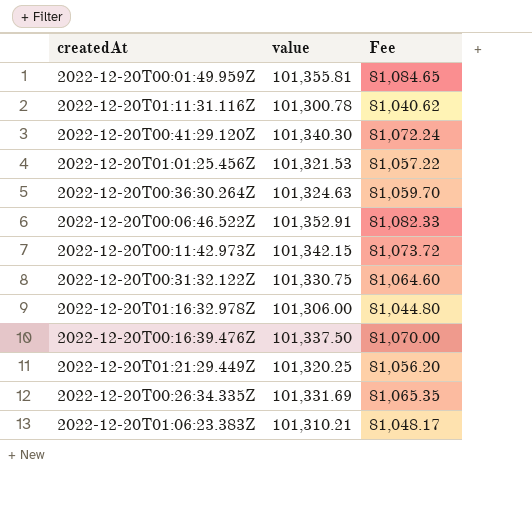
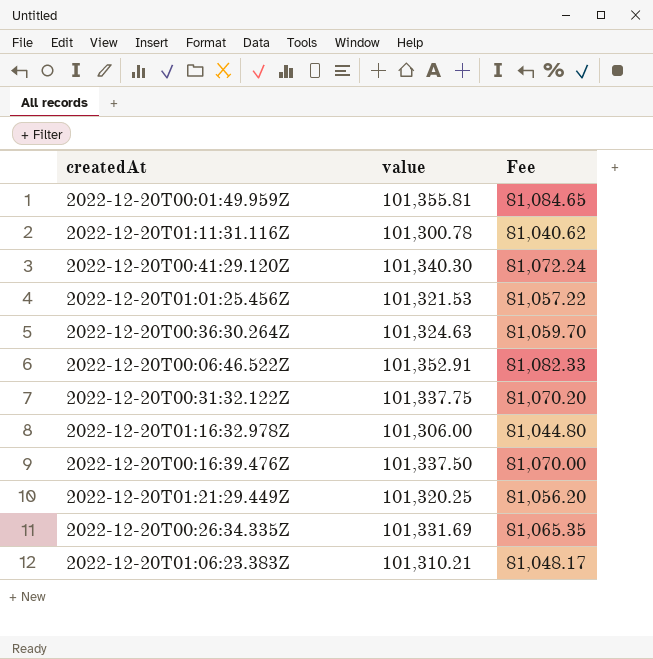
row 2022-12-20T00:11:42.973Z: 101,342.15 | 81,073.72 -> none
2022-12-20T00:31:32.122Z | value: 101,330.75 -> 101,337.75
2022-12-20T00:31:32.122Z | Fee: 81,064.60 -> 81,070.20

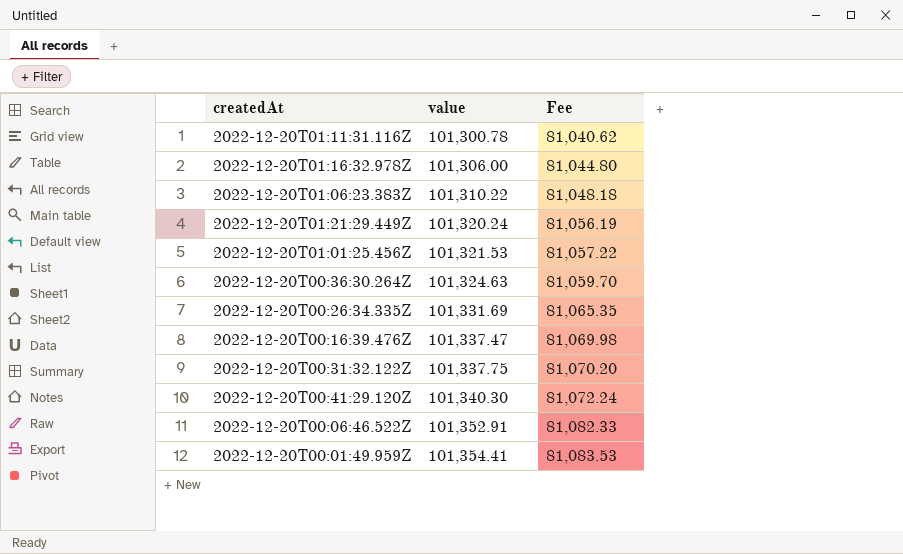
row order: none -> value ascending
2022-12-20T01:06:23.383Z | value: 101,310.21 -> 101,310.22
2022-12-20T01:06:23.383Z | Fee: 81,048.17 -> 81,048.18
2022-12-20T01:21:29.449Z | value: 101,320.25 -> 101,320.24
2022-12-20T01:21:29.449Z | Fee: 81,056.20 -> 81,056.19
2022-12-20T00:16:39.476Z | value: 101,337.50 -> 101,337.47
2022-12-20T00:16:39.476Z | Fee: 81,070.00 -> 81,069.98
2022-12-20T00:01:49.959Z | value: 101,355.81 -> 101,354.41
2022-12-20T00:01:49.959Z | Fee: 81,084.65 -> 81,083.53

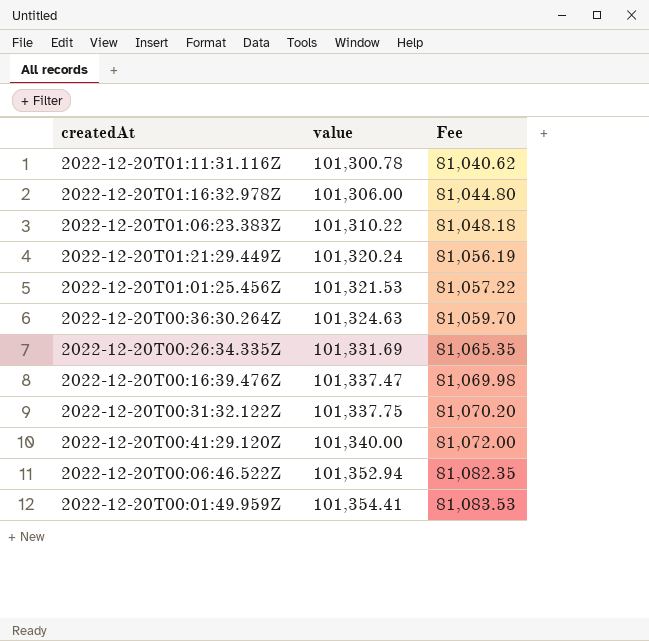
2022-12-20T00:41:29.120Z | value: 101,340.30 -> 101,340.00
2022-12-20T00:41:29.120Z | Fee: 81,072.24 -> 81,072.00
2022-12-20T00:06:46.522Z | value: 101,352.91 -> 101,352.94
2022-12-20T00:06:46.522Z | Fee: 81,082.33 -> 81,082.35

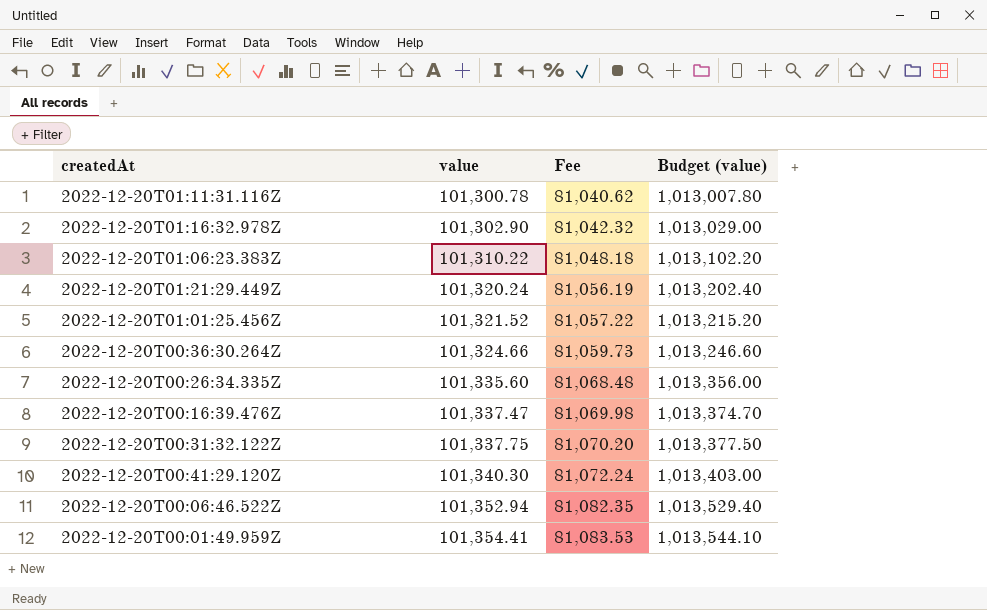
column Budget (value) | formula: none -> [value] * 10
2022-12-20T01:16:32.978Z | value: 101,306.00 -> 101,302.90
2022-12-20T01:16:32.978Z | Fee: 81,044.80 -> 81,042.32
2022-12-20T01:01:25.456Z | value: 101,321.53 -> 101,321.52
2022-12-20T00:36:30.264Z | value: 101,324.63 -> 101,324.66
2022-12-20T00:36:30.264Z | Fee: 81,059.70 -> 81,059.73
2022-12-20T00:26:34.335Z | value: 101,331.69 -> 101,335.60
2022-12-20T00:26:34.335Z | Fee: 81,065.35 -> 81,068.48
2022-12-20T00:41:29.120Z | value: 101,340.00 -> 101,340.30
2022-12-20T00:41:29.120Z | Fee: 81,072.00 -> 81,072.24

